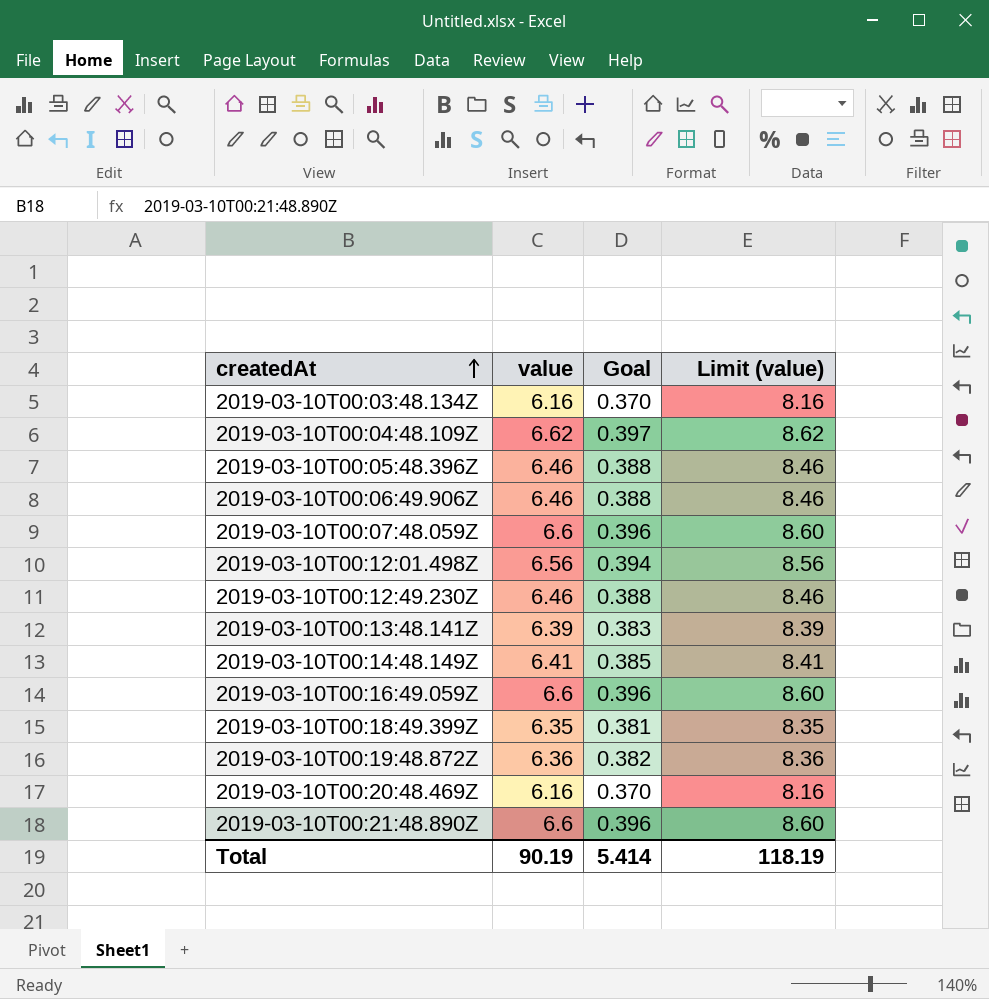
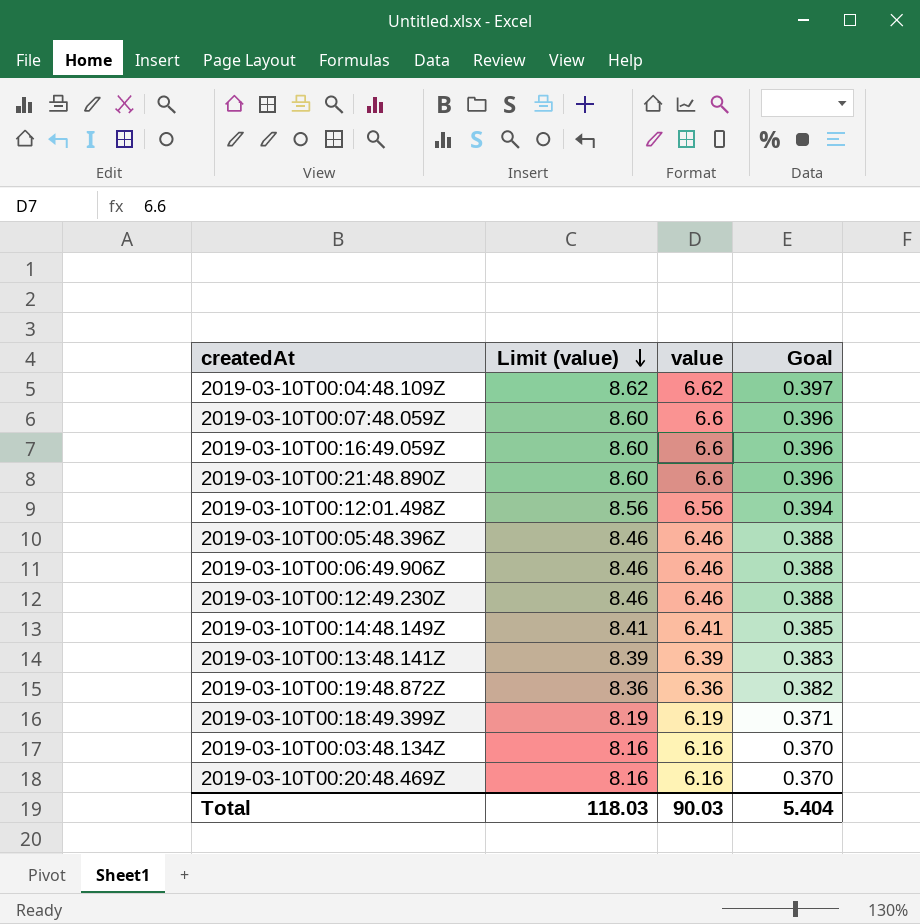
row order: createdAt ascending -> Limit (value) descending
column Limit (value) | position: 4 -> 2
2019-03-10T00:18:49.399Z | Limit (value): 8.35 -> 8.19
2019-03-10T00:18:49.399Z | value: 6.35 -> 6.19
2019-03-10T00:18:49.399Z | Goal: 0.381 -> 0.371
Total | Limit (value): 118.19 -> 118.03
Total | value: 90.19 -> 90.03
Total | Goal: 5.414 -> 5.404

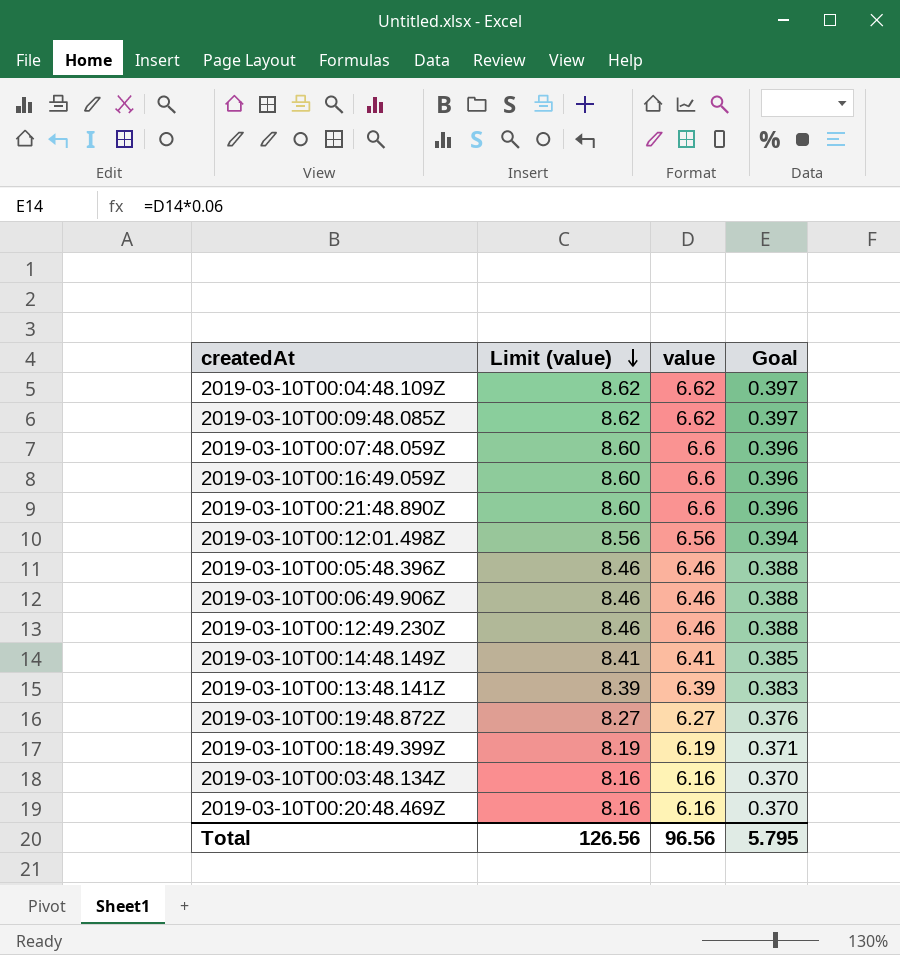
row 2019-03-10T00:09:48.085Z: none -> 8.62 | 6.62 | 0.397
2019-03-10T00:19:48.872Z | Limit (value): 8.36 -> 8.27
2019-03-10T00:19:48.872Z | value: 6.36 -> 6.27
2019-03-10T00:19:48.872Z | Goal: 0.382 -> 0.376
Total | Limit (value): 118.03 -> 126.56
Total | value: 90.03 -> 96.56
Total | Goal: 5.404 -> 5.795

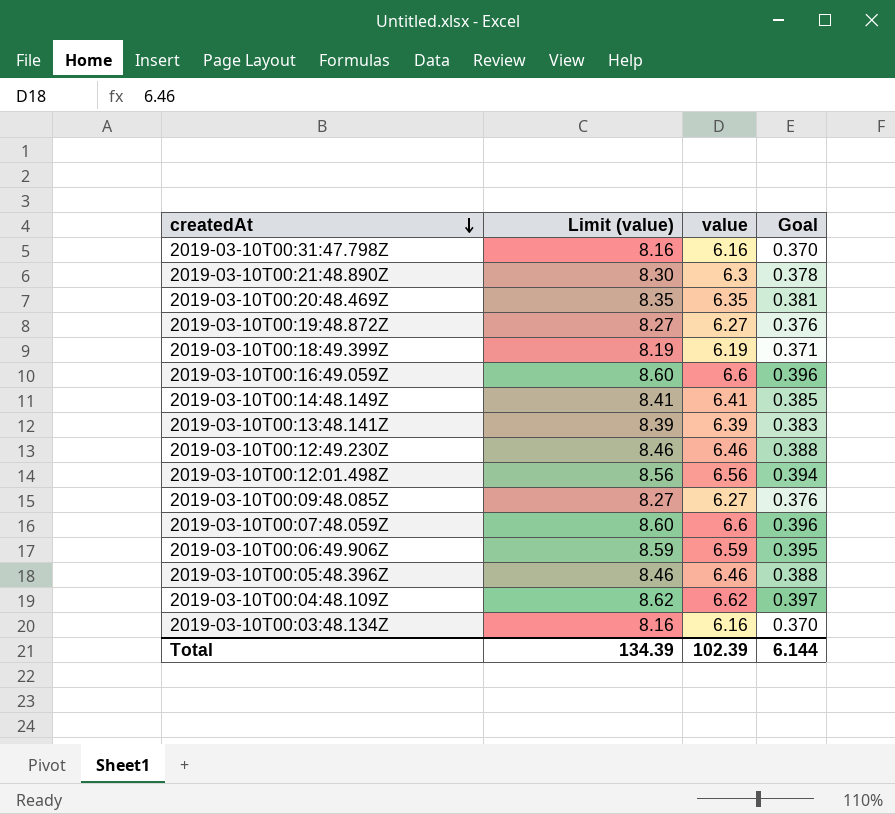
row order: Limit (value) descending -> createdAt descending
row 2019-03-10T00:31:47.798Z: none -> 8.16 | 6.16 | 0.370
2019-03-10T00:21:48.890Z | Limit (value): 8.60 -> 8.30
2019-03-10T00:21:48.890Z | value: 6.6 -> 6.3
2019-03-10T00:21:48.890Z | Goal: 0.396 -> 0.378
2019-03-10T00:20:48.469Z | Limit (value): 8.16 -> 8.35
2019-03-10T00:20:48.469Z | value: 6.16 -> 6.35
2019-03-10T00:20:48.469Z | Goal: 0.370 -> 0.381
2019-03-10T00:09:48.085Z | Limit (value): 8.62 -> 8.27
2019-03-10T00:09:48.085Z | value: 6.62 -> 6.27
2019-03-10T00:09:48.085Z | Goal: 0.397 -> 0.376
2019-03-10T00:06:49.906Z | Limit (value): 8.46 -> 8.59
2019-03-10T00:06:49.906Z | value: 6.46 -> 6.59
2019-03-10T00:06:49.906Z | Goal: 0.388 -> 0.395
Total | Limit (value): 126.56 -> 134.39
Total | value: 96.56 -> 102.39
Total | Goal: 5.795 -> 6.144

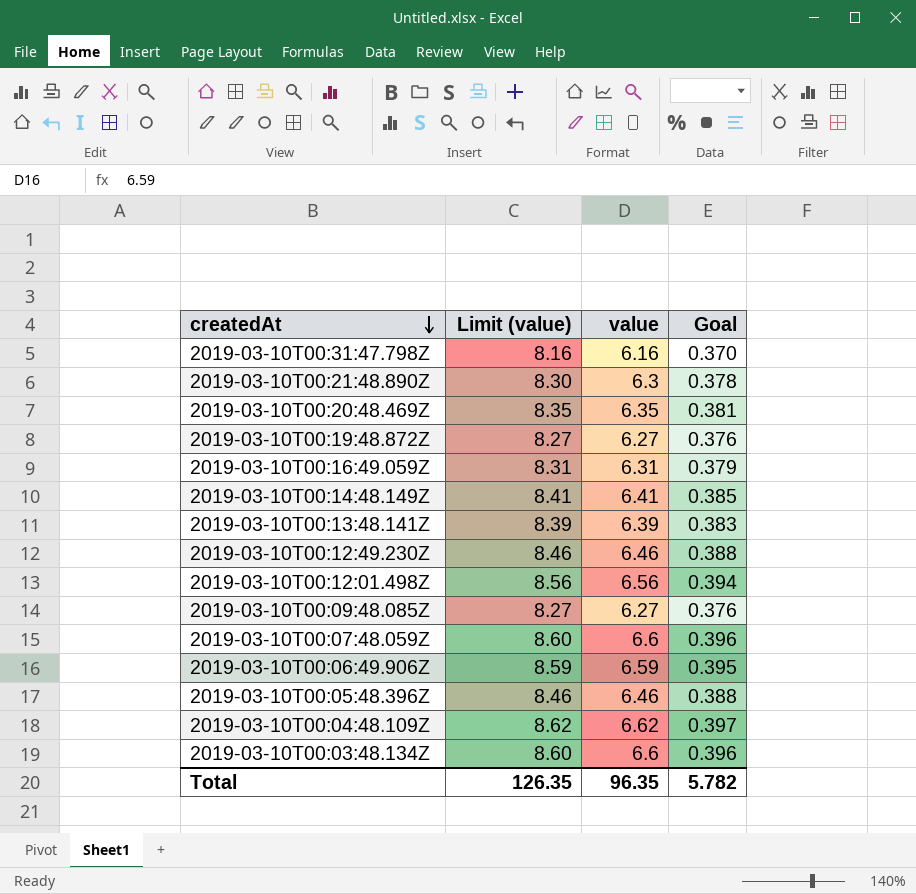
row 2019-03-10T00:18:49.399Z: 8.19 | 6.19 | 0.371 -> none
2019-03-10T00:16:49.059Z | Limit (value): 8.60 -> 8.31
2019-03-10T00:16:49.059Z | value: 6.6 -> 6.31
2019-03-10T00:16:49.059Z | Goal: 0.396 -> 0.379
2019-03-10T00:03:48.134Z | Limit (value): 8.16 -> 8.60
2019-03-10T00:03:48.134Z | value: 6.16 -> 6.6
2019-03-10T00:03:48.134Z | Goal: 0.370 -> 0.396
Total | Limit (value): 134.39 -> 126.35
Total | value: 102.39 -> 96.35
Total | Goal: 6.144 -> 5.782

